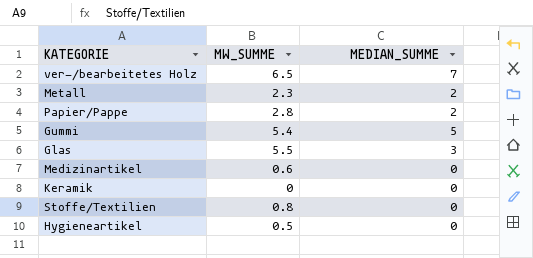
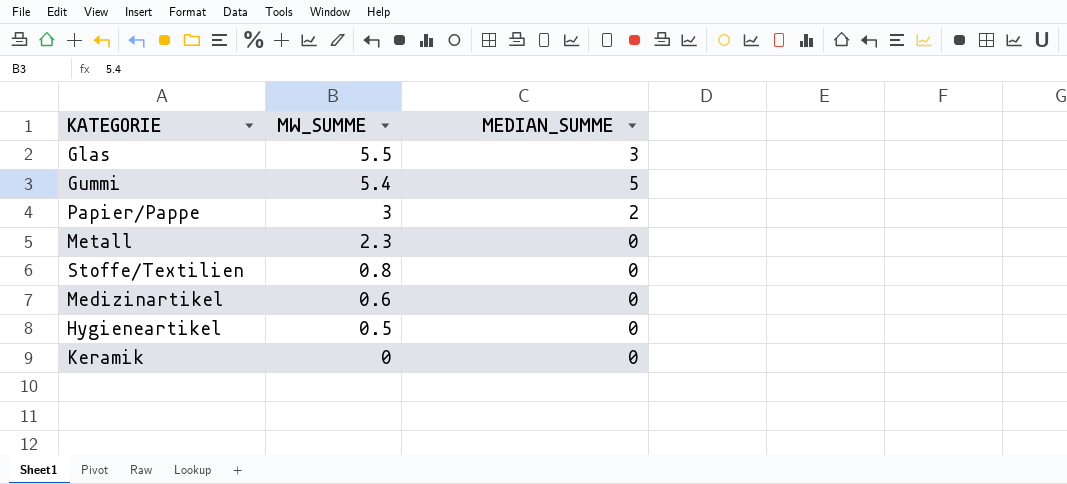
row order: none -> MW_SUMME descending
row ver-/bearbeitetes Holz: 6.5 | 7 -> none
Papier/Pappe | MW_SUMME: 2.8 -> 3
Metall | MEDIAN_SUMME: 2 -> 0

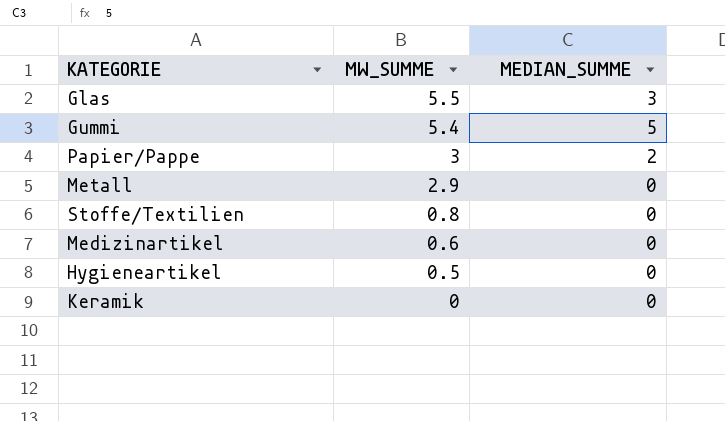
Metall | MW_SUMME: 2.3 -> 2.9

